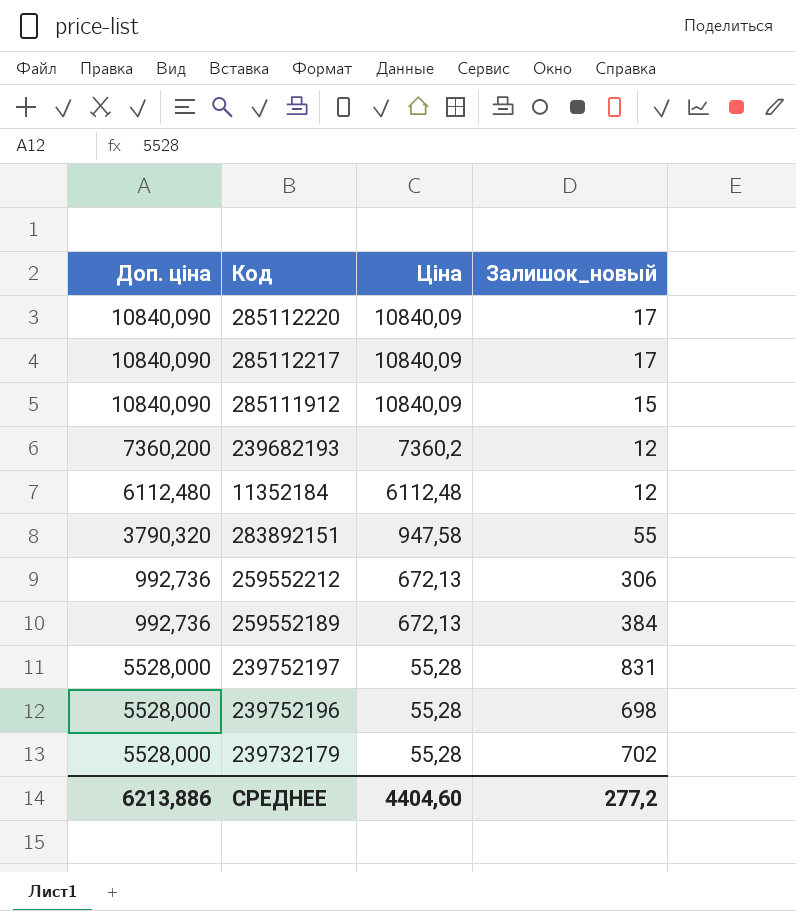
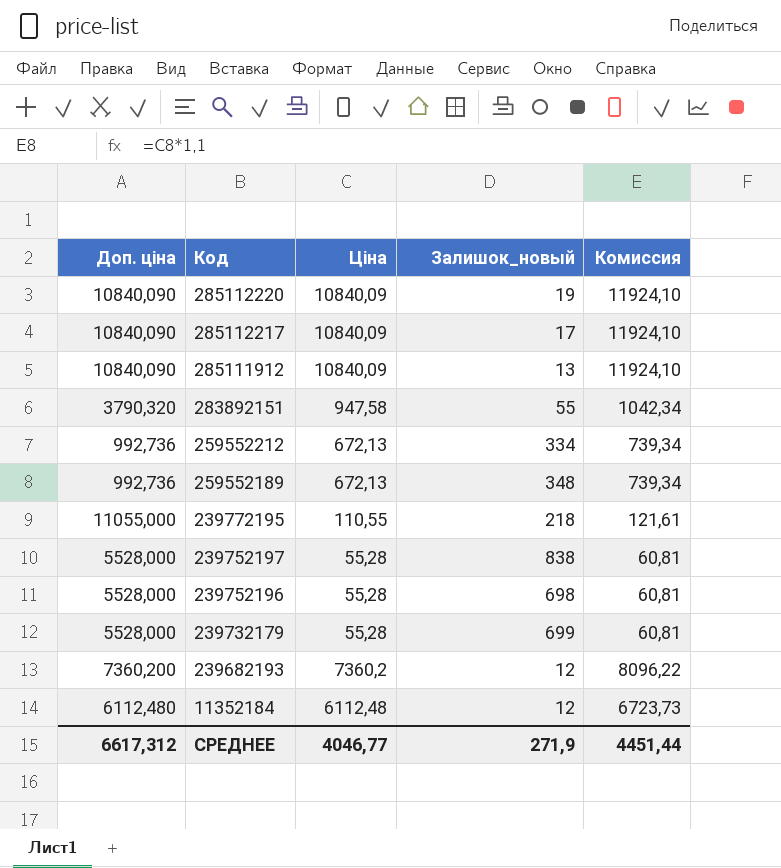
row order: Ціна descending -> Код descending
column Комиссия | formula: none -> [Ціна] * 1,1
285112220 | Залишок_новый: 17 -> 19
285111912 | Залишок_новый: 15 -> 13
259552212 | Залишок_новый: 306 -> 334
259552189 | Залишок_новый: 384 -> 348
row 239772195: none -> 11055,000 | 110,55 | 218 | 121,61
239752197 | Залишок_новый: 831 -> 838
239732179 | Залишок_новый: 702 -> 699
СРЕДНЕЕ | Доп. ціна: 6213,886 -> 6617,312
СРЕДНЕЕ | Ціна: 4404,60 -> 4046,77
СРЕДНЕЕ | Залишок_новый: 277,2 -> 271,9

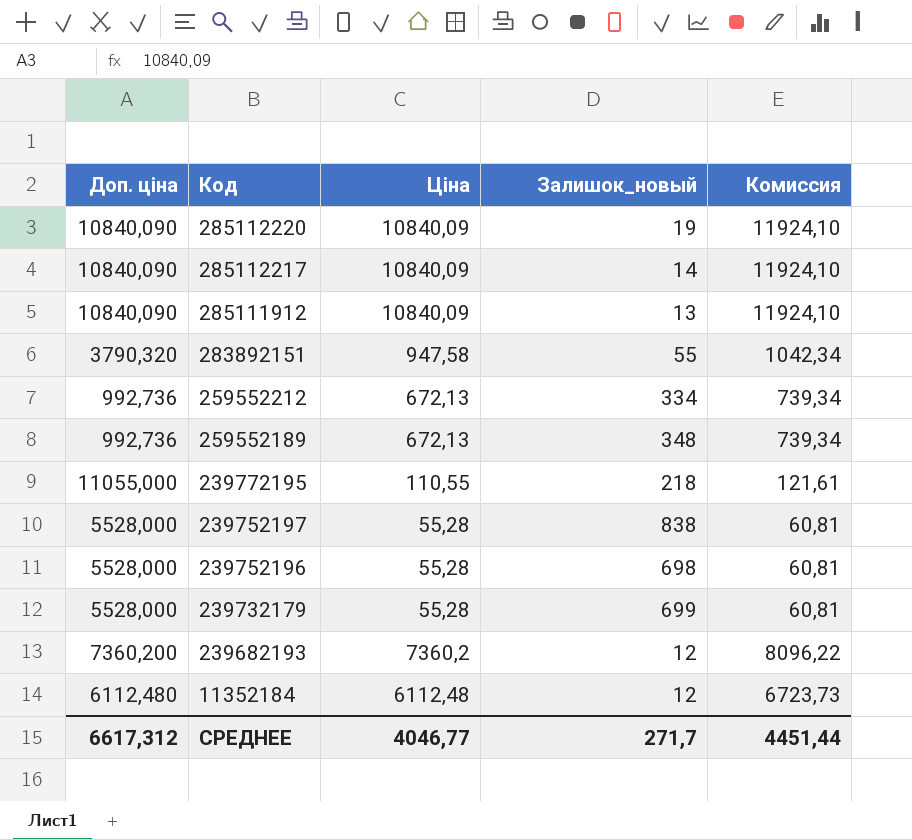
285112217 | Залишок_новый: 17 -> 14
СРЕДНЕЕ | Залишок_новый: 271,9 -> 271,7

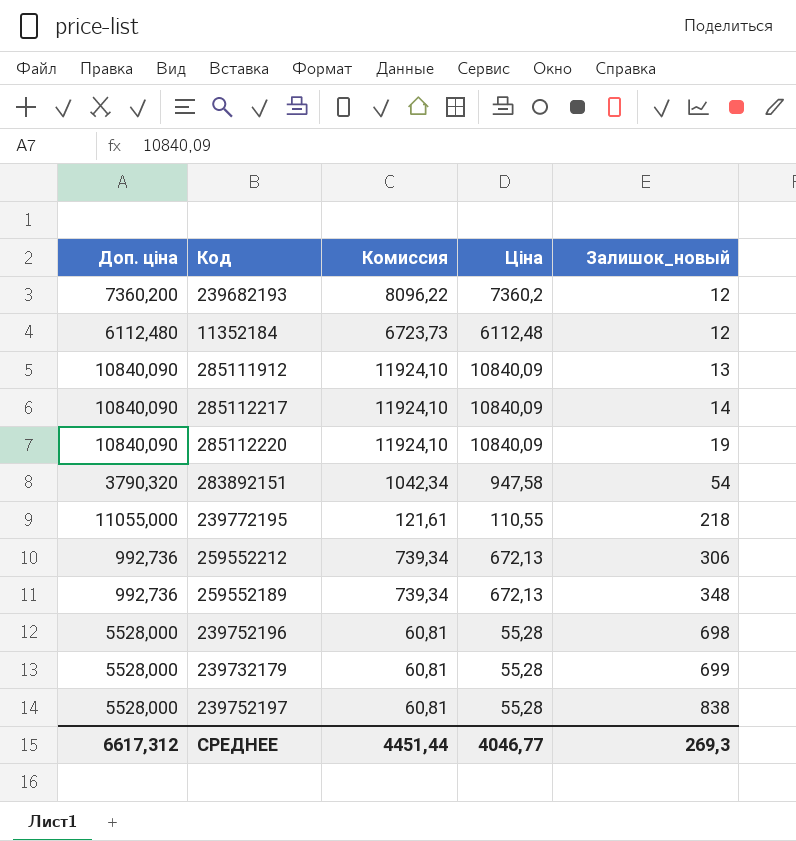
row order: Код descending -> Залишок_новый ascending
column Комиссия | position: 5 -> 3
283892151 | Залишок_новый: 55 -> 54
259552212 | Залишок_новый: 334 -> 306
СРЕДНЕЕ | Залишок_новый: 271,7 -> 269,3

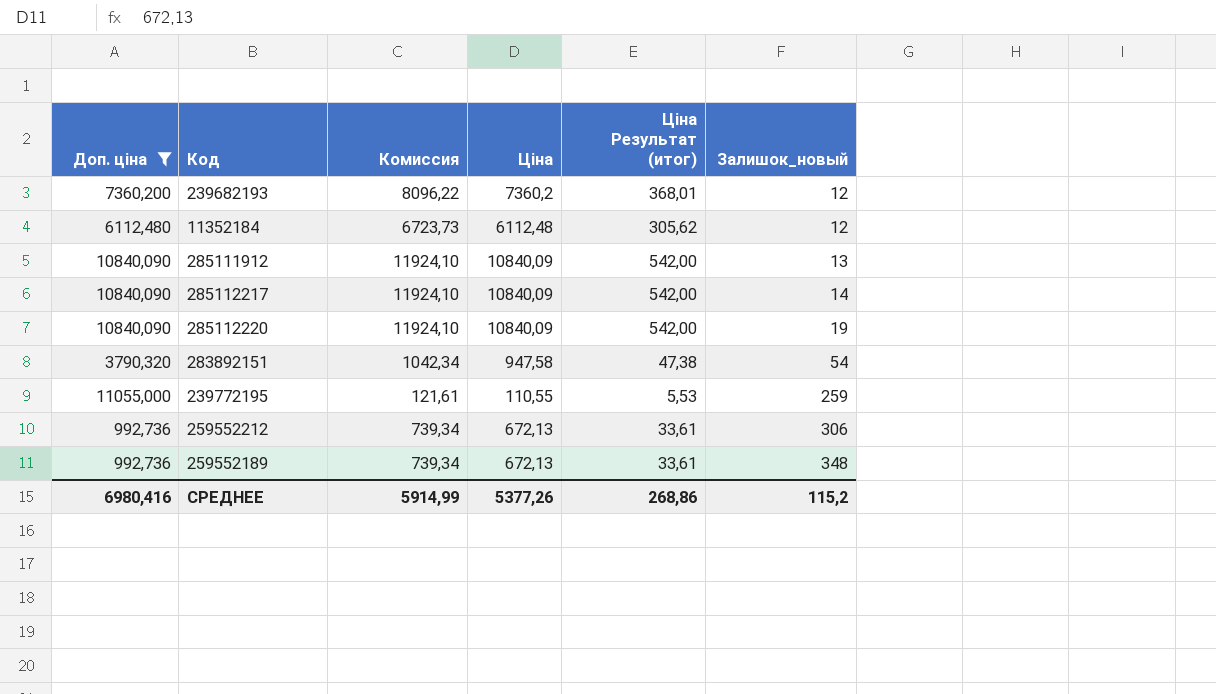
filter: none -> Доп. ціна != 5528,000
column Ціна Результат (итог) | formula: none -> [Ціна] * 0,05
239772195 | Залишок_новый: 218 -> 259
СРЕДНЕЕ | Доп. ціна: 6617,312 -> 6980,416
СРЕДНЕЕ | Комиссия: 4451,44 -> 5914,99
СРЕДНЕЕ | Ціна: 4046,77 -> 5377,26
СРЕДНЕЕ | Залишок_новый: 269,3 -> 115,2

